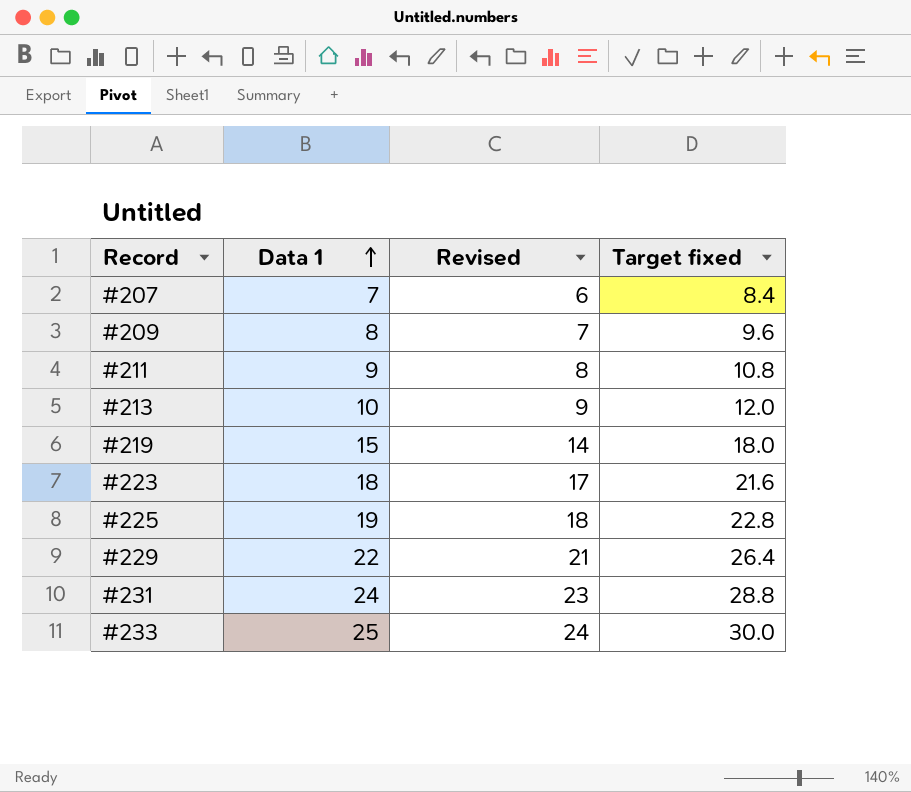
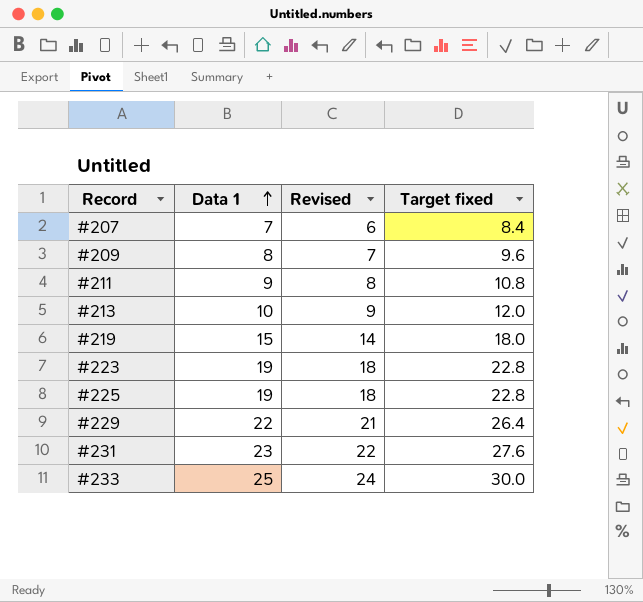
#223 | Data 1: 18 -> 19
#223 | Revised: 17 -> 18
#223 | Target fixed: 21.6 -> 22.8
#231 | Data 1: 24 -> 23
#231 | Revised: 23 -> 22
#231 | Target fixed: 28.8 -> 27.6

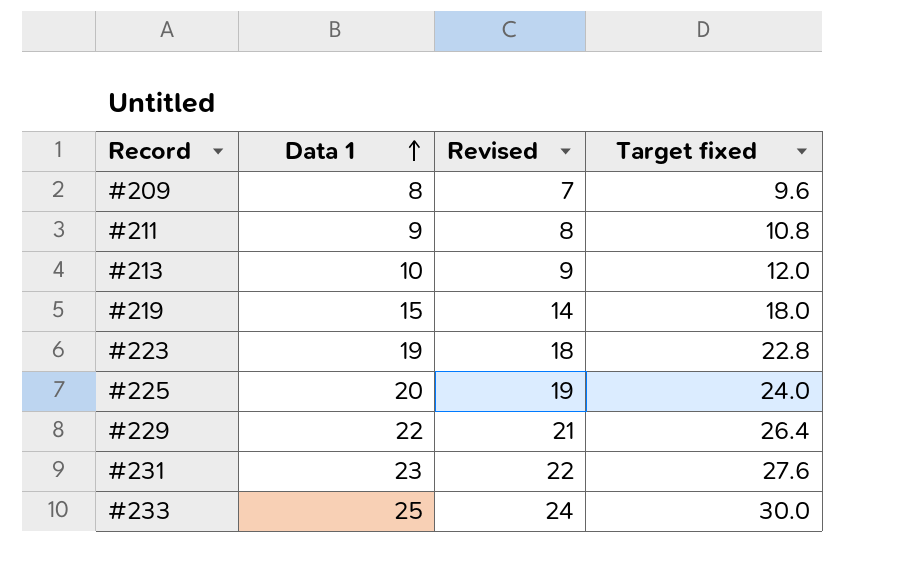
row #207: 7 | 6 | 8.4 -> none
#225 | Data 1: 19 -> 20
#225 | Revised: 18 -> 19
#225 | Target fixed: 22.8 -> 24.0

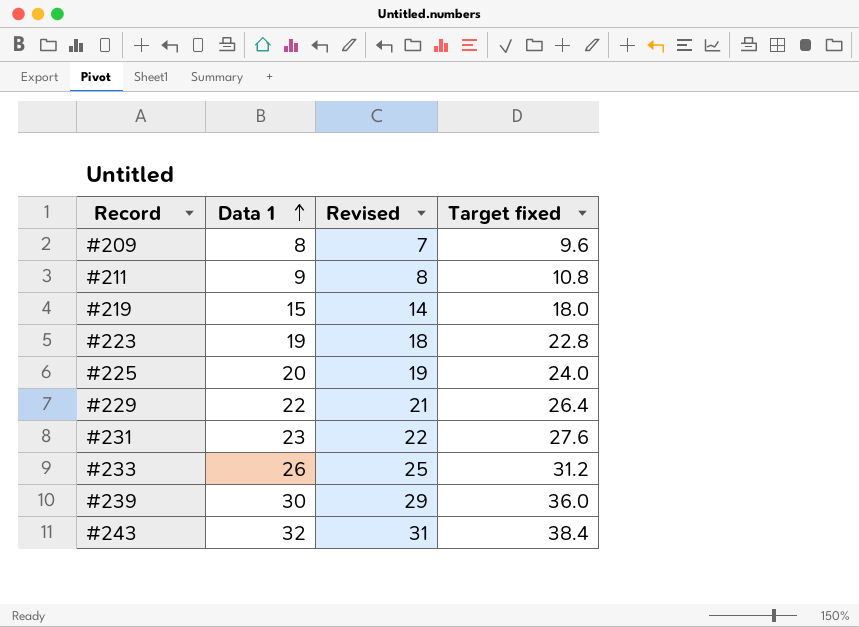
row #213: 10 | 9 | 12.0 -> none
#233 | Data 1: 25 -> 26
#233 | Revised: 24 -> 25
#233 | Target fixed: 30.0 -> 31.2
row #239: none -> 30 | 29 | 36.0
row #243: none -> 32 | 31 | 38.4

